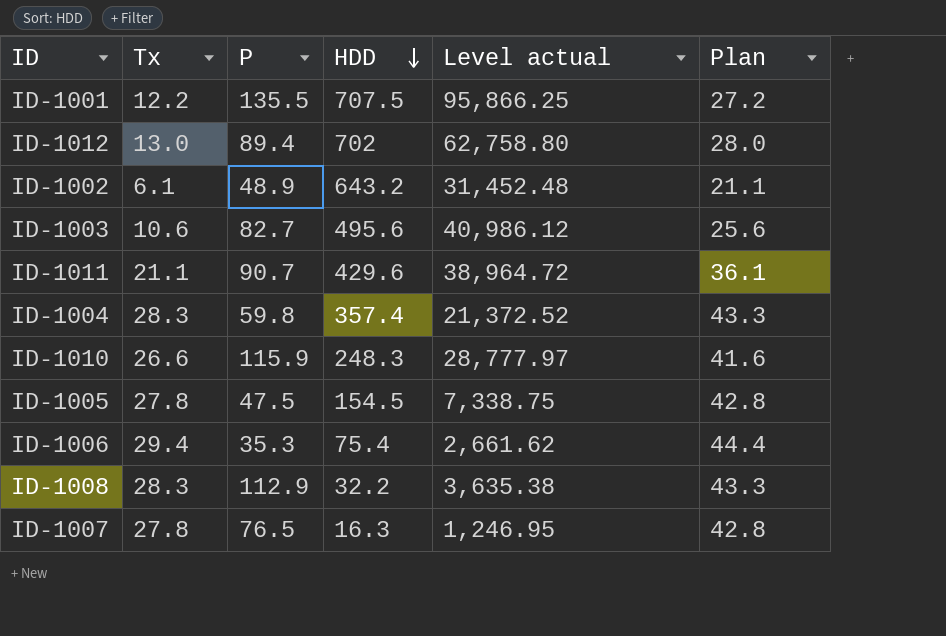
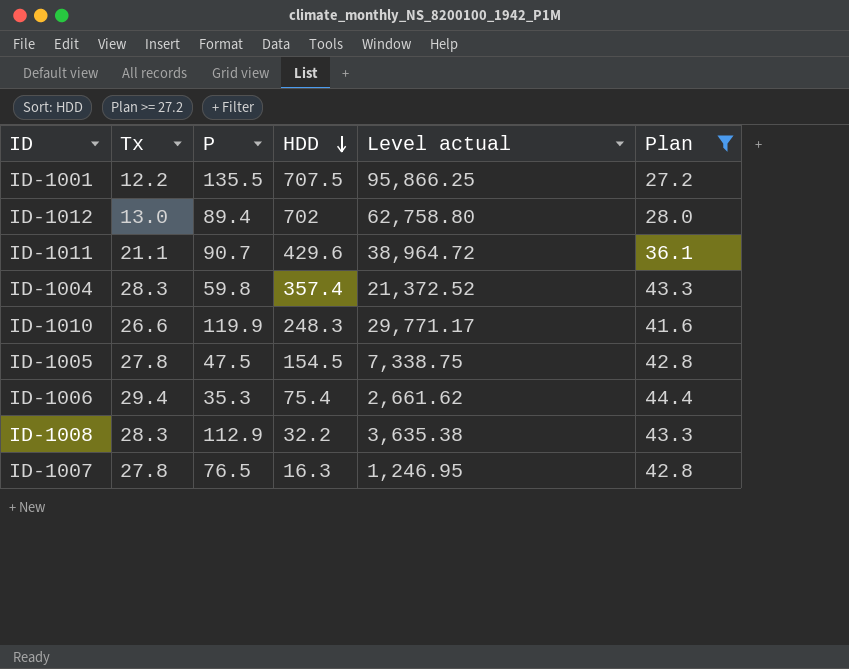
filter: none -> Plan >= 27.2
ID-1010 | P: 115.9 -> 119.9
ID-1010 | Level actual: 28,777.97 -> 29,771.17

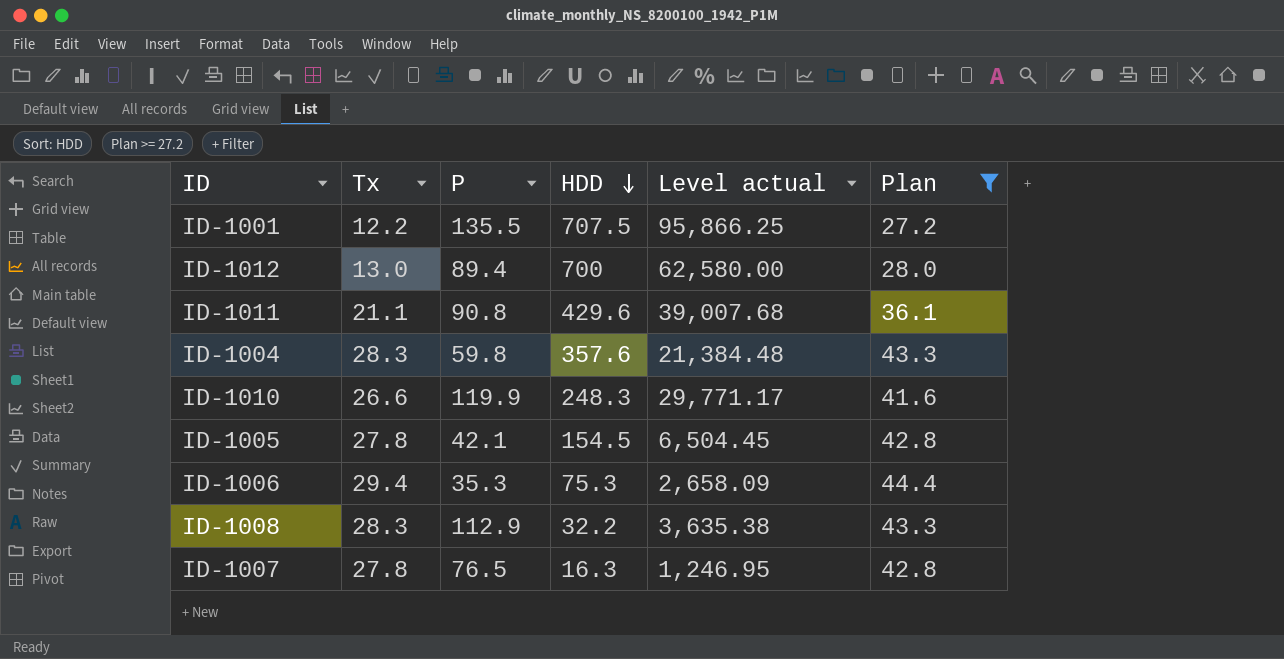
ID-1012 | HDD: 702 -> 700
ID-1012 | Level actual: 62,758.80 -> 62,580.00
ID-1011 | P: 90.7 -> 90.8
ID-1011 | Level actual: 38,964.72 -> 39,007.68
ID-1004 | HDD: 357.4 -> 357.6
ID-1004 | Level actual: 21,372.52 -> 21,384.48
ID-1005 | P: 47.5 -> 42.1
ID-1005 | Level actual: 7,338.75 -> 6,504.45
ID-1006 | HDD: 75.4 -> 75.3
ID-1006 | Level actual: 2,661.62 -> 2,658.09

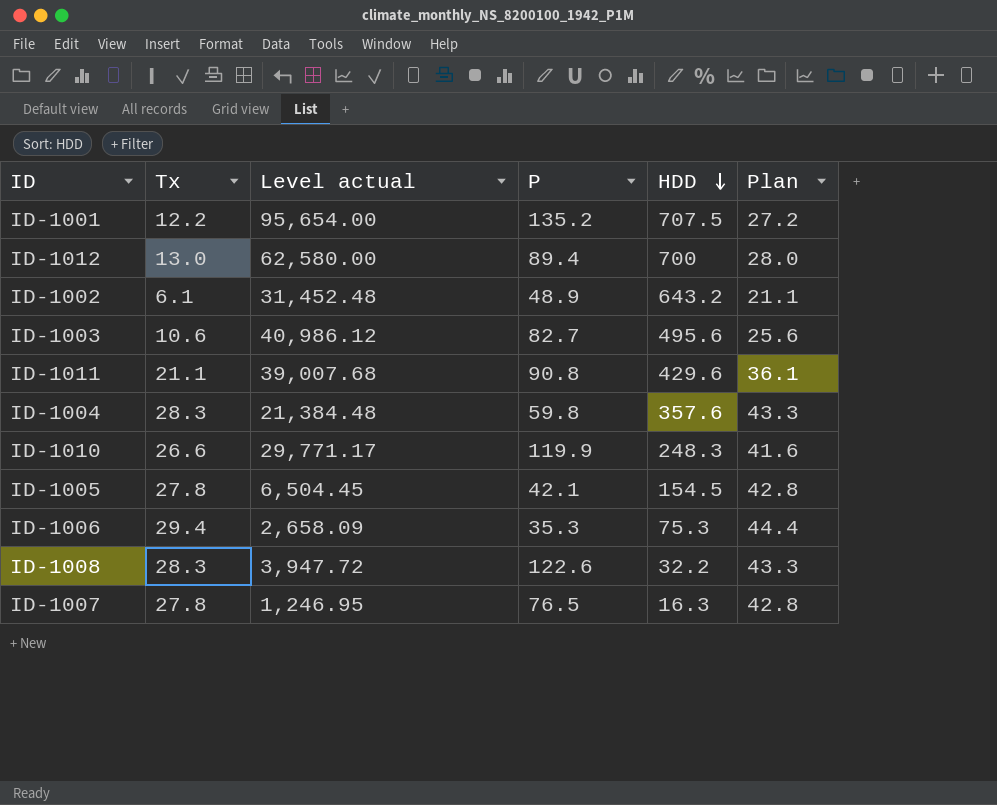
filter: Plan >= 27.2 -> none
column Level actual | position: 5 -> 3
ID-1001 | Level actual: 95,866.25 -> 95,654.00
ID-1001 | P: 135.5 -> 135.2
ID-1008 | Level actual: 3,635.38 -> 3,947.72
ID-1008 | P: 112.9 -> 122.6

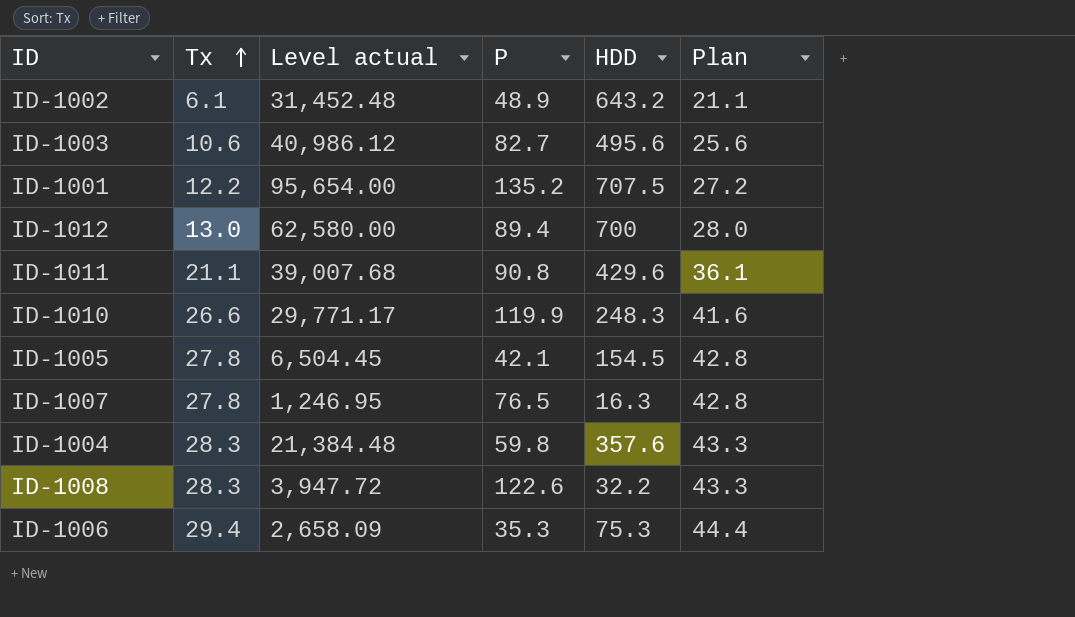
row order: HDD descending -> Tx ascending

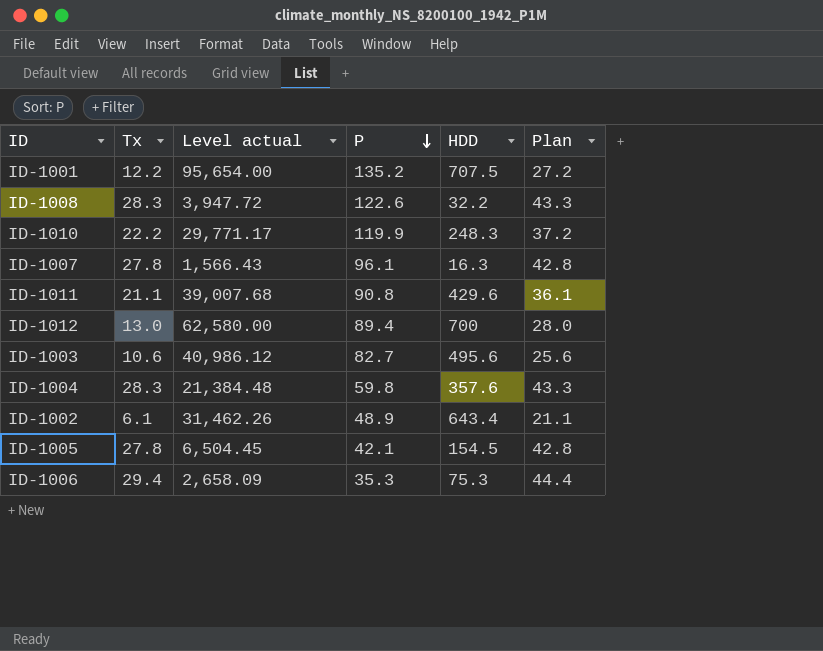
row order: Tx ascending -> P descending
ID-1010 | Tx: 26.6 -> 22.2
ID-1010 | Plan: 41.6 -> 37.2
ID-1007 | Level actual: 1,246.95 -> 1,566.43
ID-1007 | P: 76.5 -> 96.1
ID-1002 | Level actual: 31,452.48 -> 31,462.26
ID-1002 | HDD: 643.2 -> 643.4

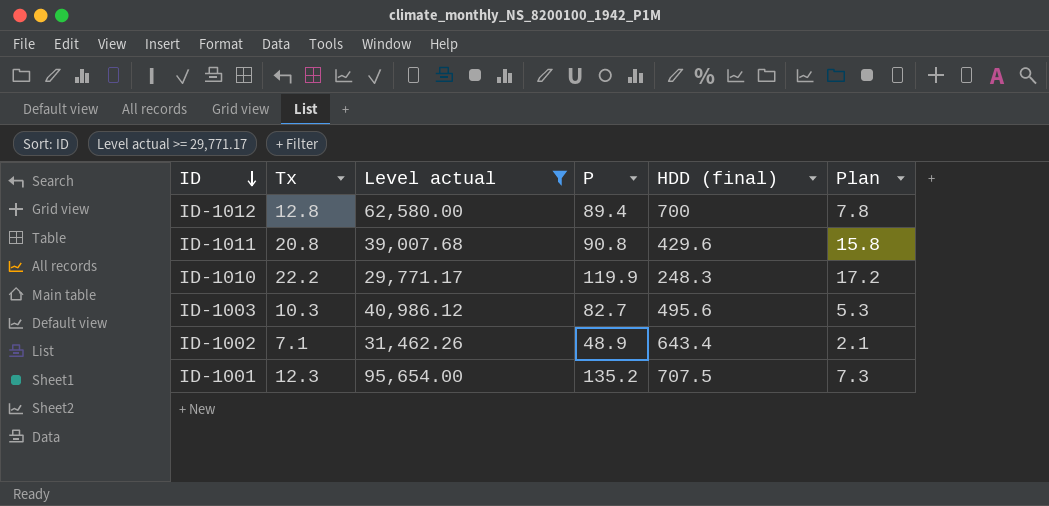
filter: none -> Level actual >= 29,771.17
row order: P descending -> ID descending
column name: HDD -> HDD (final)
column Plan | formula: [Tx] + 15 -> [Tx] - 5
ID-1012 | Tx: 13.0 -> 12.8
ID-1011 | Tx: 21.1 -> 20.8
ID-1003 | Tx: 10.6 -> 10.3
ID-1002 | Tx: 6.1 -> 7.1
ID-1001 | Tx: 12.2 -> 12.3

